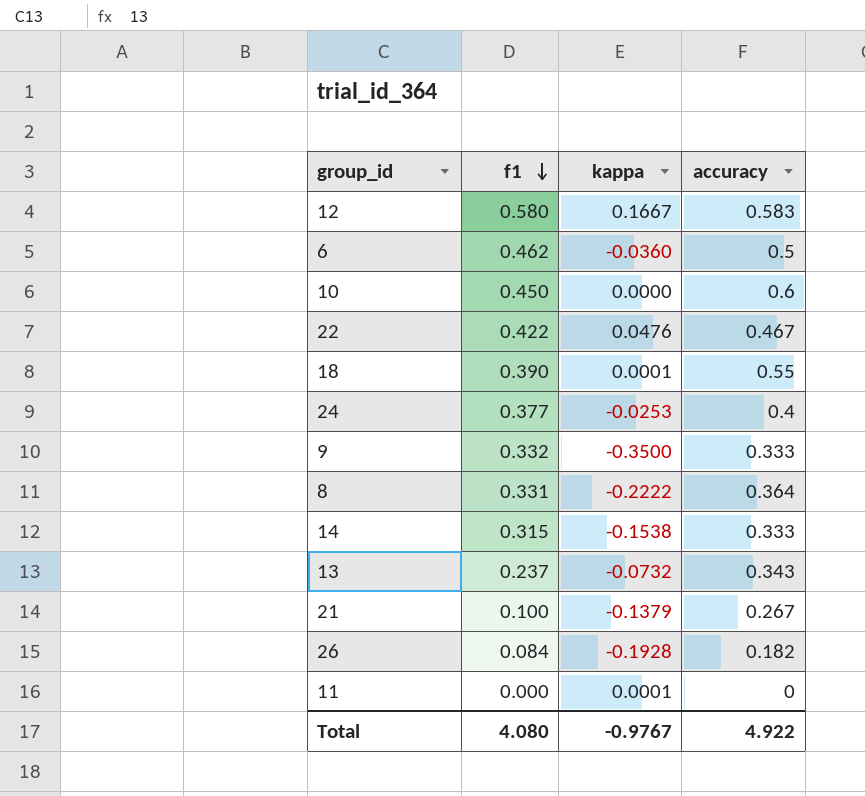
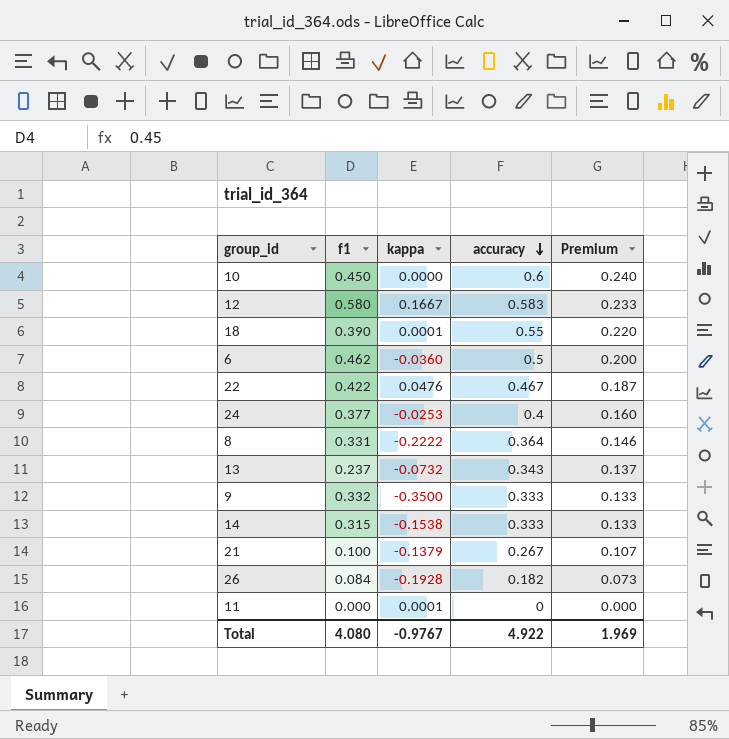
row order: f1 descending -> accuracy descending
column Premium | formula: none -> [accuracy] * 0.4

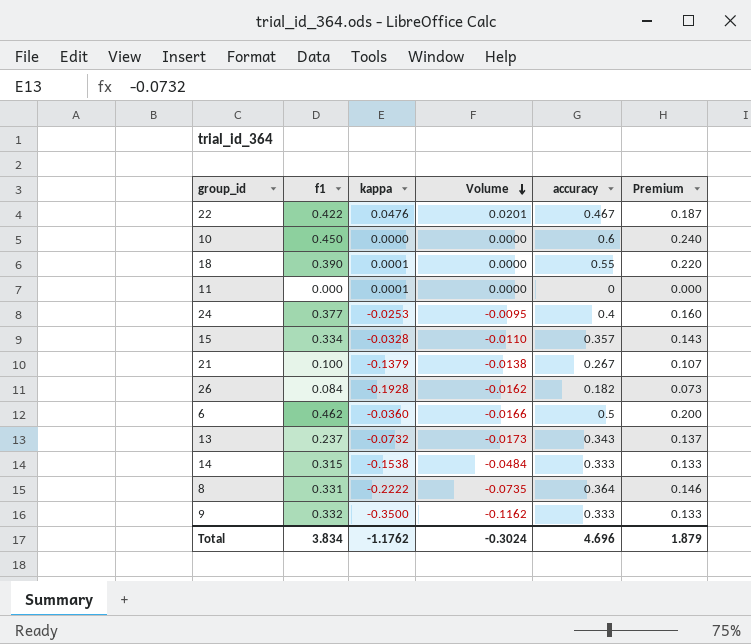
row order: accuracy descending -> Volume descending
column Volume | formula: none -> [f1] * [kappa]
row 12: 0.580 | 0.1667 | 0.583 | 0.233 -> none
row 15: none -> 0.334 | -0.0328 | -0.0110 | 0.357 | 0.143
Total | f1: 4.080 -> 3.834
Total | kappa: -0.9767 -> -1.1762
Total | accuracy: 4.922 -> 4.696
Total | Premium: 1.969 -> 1.879

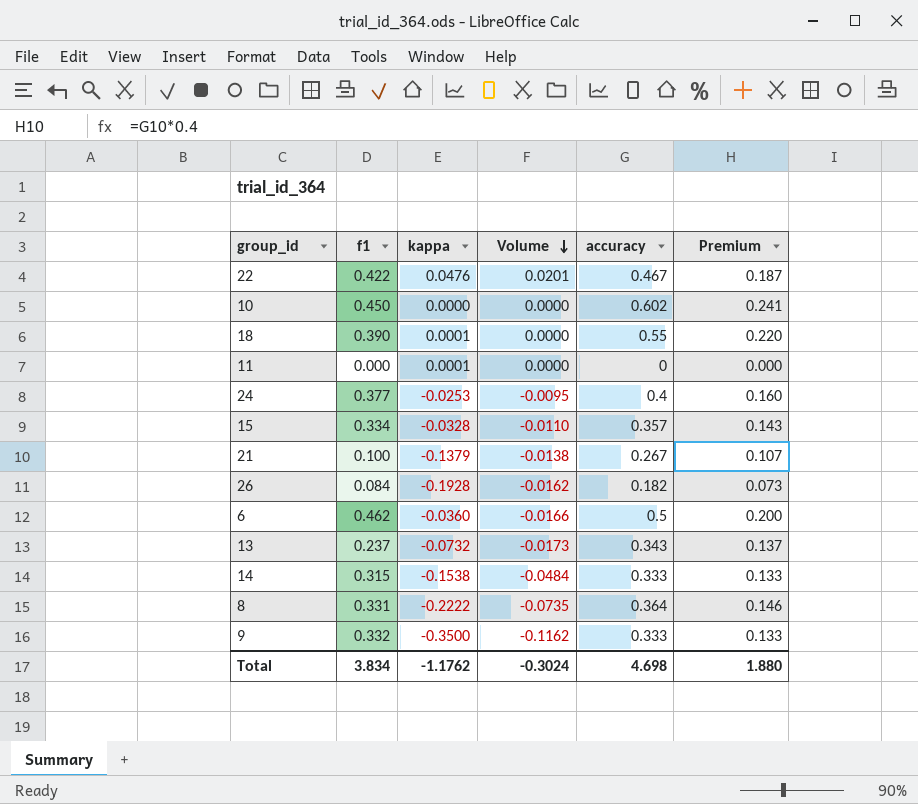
10 | accuracy: 0.6 -> 0.602
10 | Premium: 0.240 -> 0.241
Total | accuracy: 4.696 -> 4.698
Total | Premium: 1.879 -> 1.880

